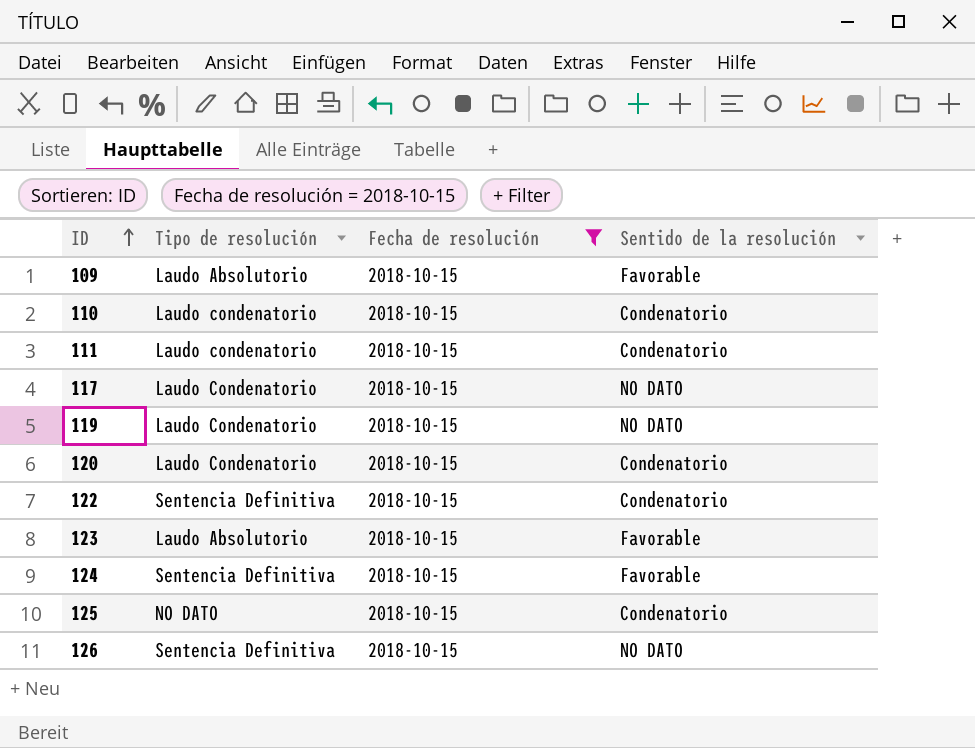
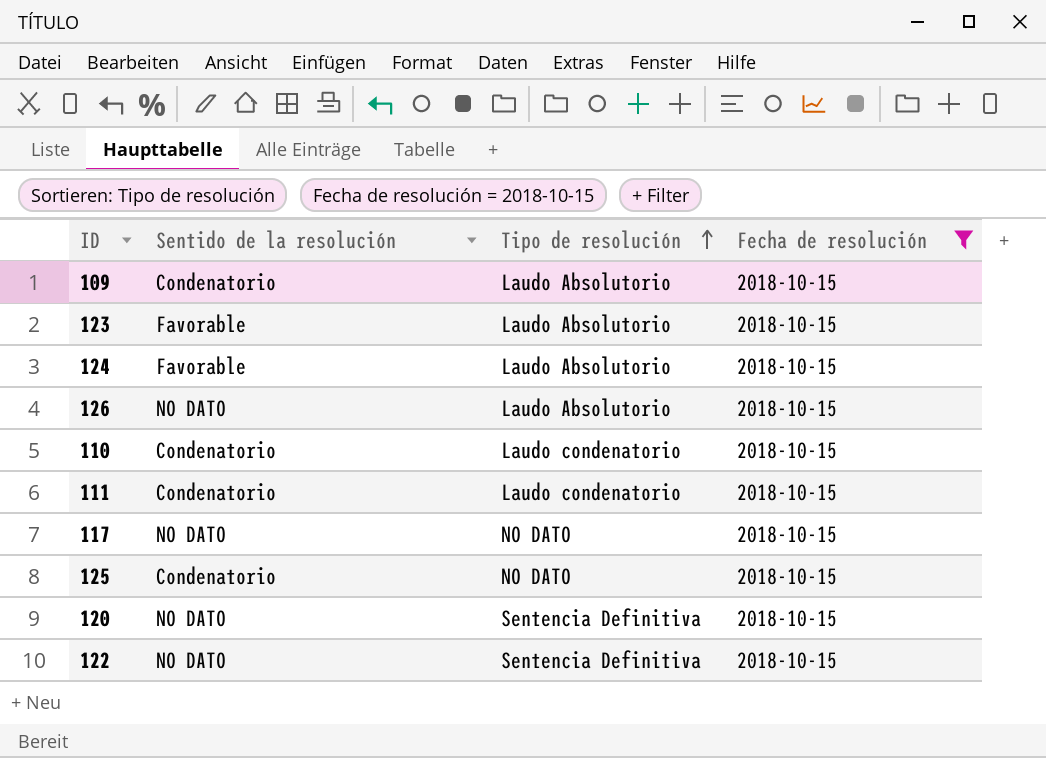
row order: ID ascending -> Tipo de resolución ascending
column Sentido de la resolución | position: 4 -> 2
row 119: Laudo Condenatorio | 2018-10-15 | NO DATO -> none
109 | Sentido de la resolución: Favorable -> Condenatorio
124 | Tipo de resolución: Sentencia Definitiva -> Laudo Absolutorio
126 | Tipo de resolución: Sentencia Definitiva -> Laudo Absolutorio
117 | Tipo de resolución: Laudo Condenatorio -> NO DATO
120 | Sentido de la resolución: Condenatorio -> NO DATO
120 | Tipo de resolución: Laudo Condenatorio -> Sentencia Definitiva
122 | Sentido de la resolución: Condenatorio -> NO DATO

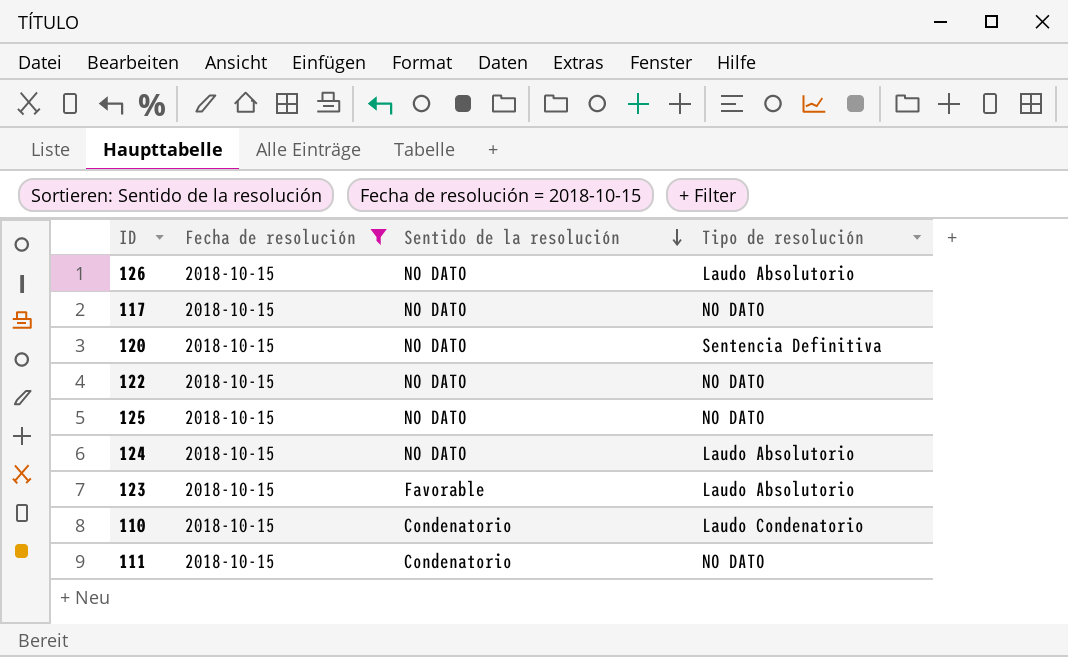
row order: Tipo de resolución ascending -> Sentido de la resolución descending
column Fecha de resolución | position: 4 -> 2
row 109: Condenatorio | Laudo Absolutorio | 2018-10-15 -> none
122 | Tipo de resolución: Sentencia Definitiva -> NO DATO
125 | Sentido de la resolución: Condenatorio -> NO DATO
124 | Sentido de la resolución: Favorable -> NO DATO
110 | Tipo de resolución: Laudo condenatorio -> Laudo Condenatorio
111 | Tipo de resolución: Laudo condenatorio -> NO DATO

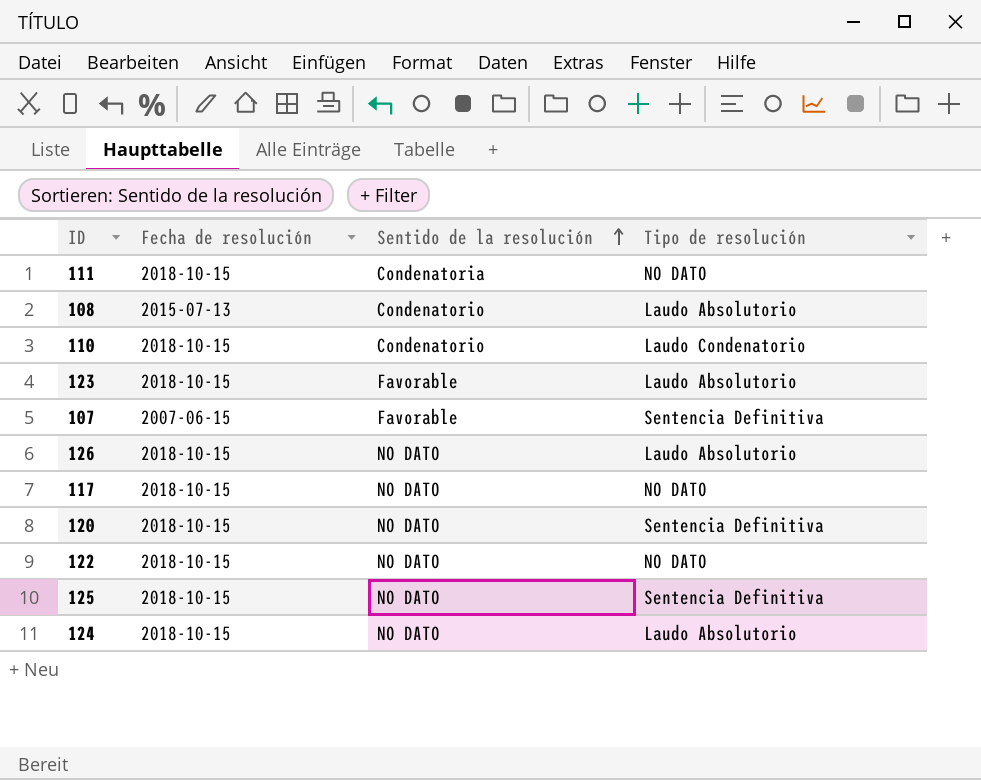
filter: Fecha de resolución = 2018-10-15 -> none
row order: Sentido de la resolución descending -> Sentido de la resolución ascending
111 | Sentido de la resolución: Condenatorio -> Condenatoria
125 | Tipo de resolución: NO DATO -> Sentencia Definitiva

